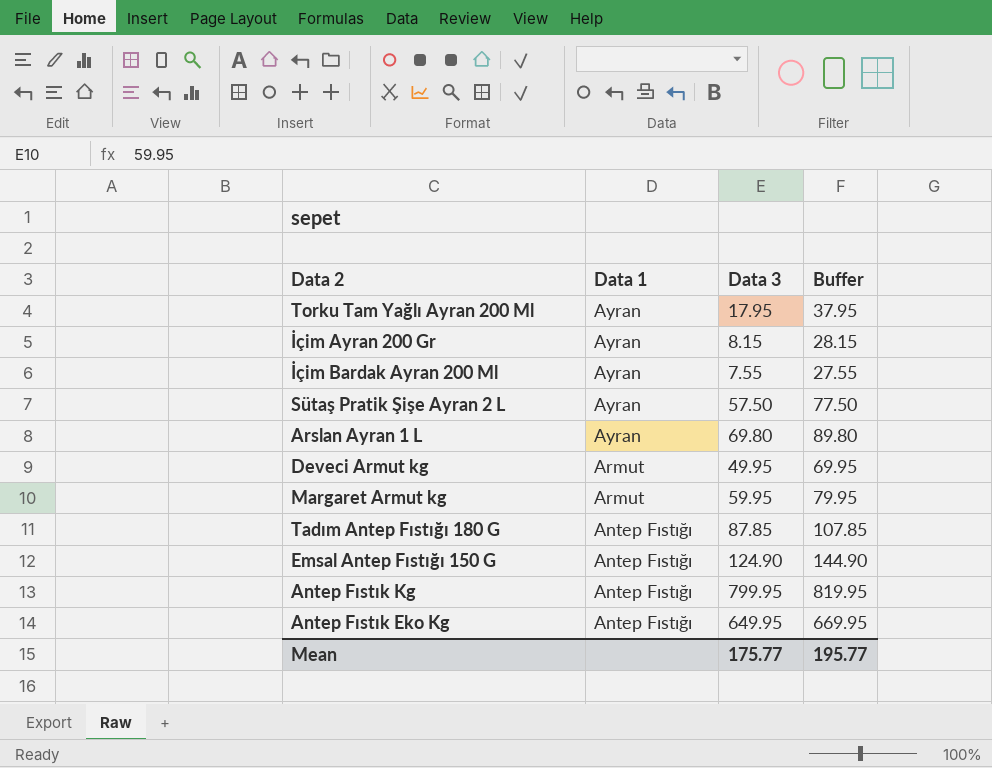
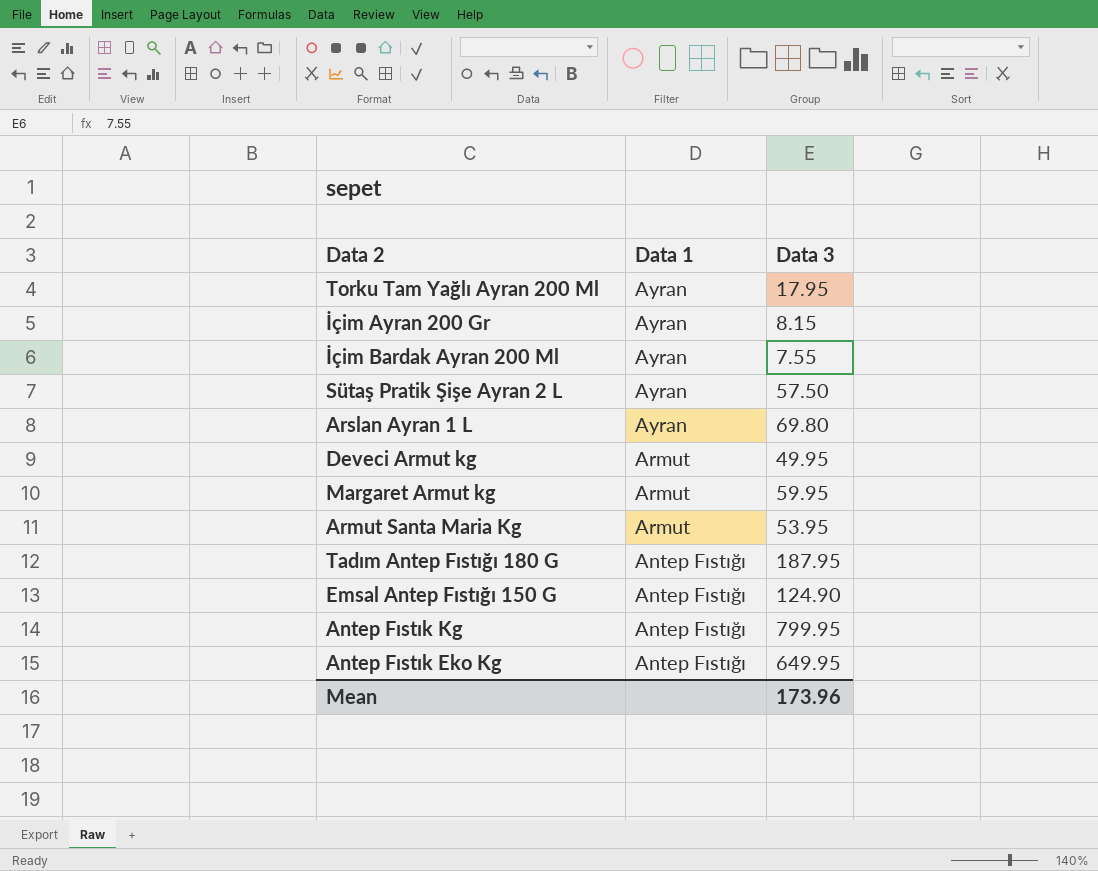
column Buffer | formula: [Data 3] + 20 -> none
row Armut Santa Maria Kg: none -> Armut | 53.95
Tadım Antep Fıstığı 180 G | Data 3: 87.85 -> 187.95
Mean | Data 3: 175.77 -> 173.96

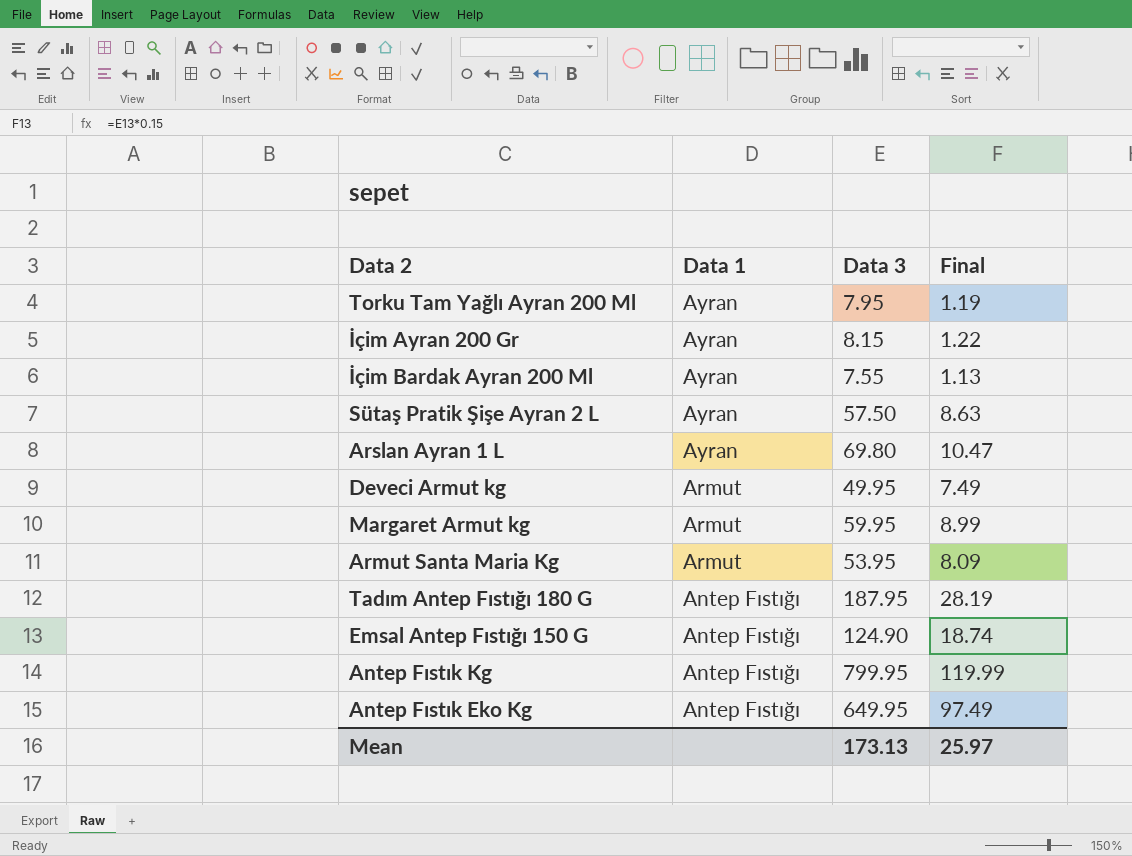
column Final | formula: none -> [Data 3] * 0.15
Torku Tam Yağlı Ayran 200 Ml | Data 3: 17.95 -> 7.95
Mean | Data 3: 173.96 -> 173.13

